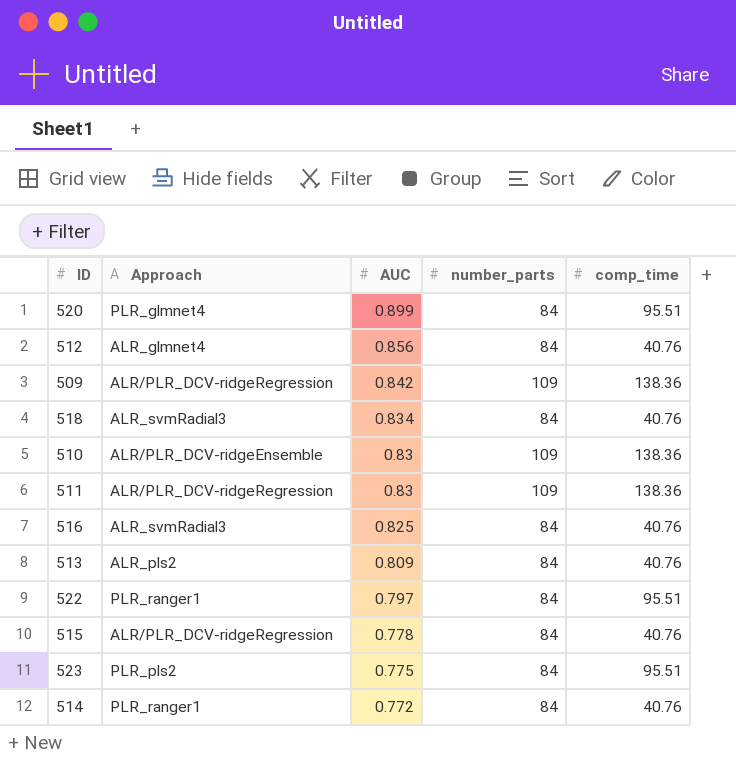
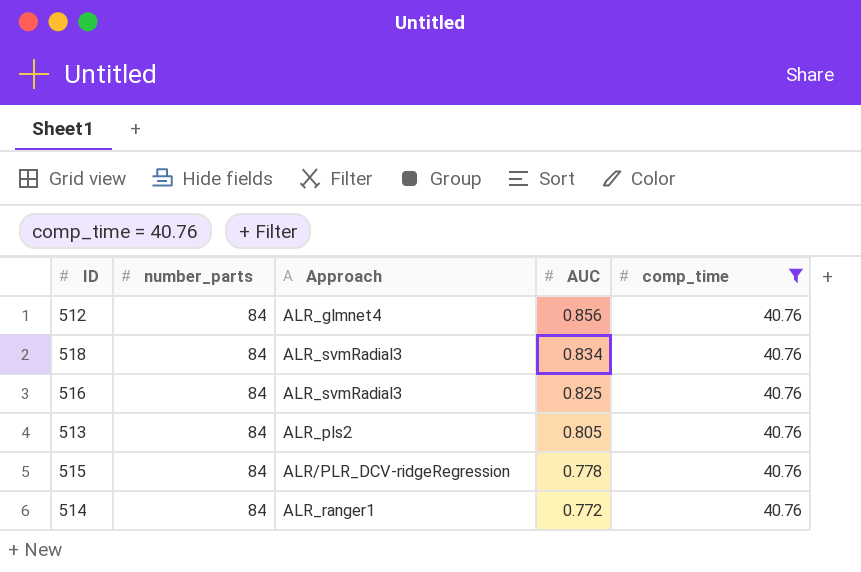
filter: none -> comp_time = 40.76
column number_parts | position: 4 -> 2
513 | AUC: 0.809 -> 0.805
514 | Approach: PLR_ranger1 -> ALR_ranger1

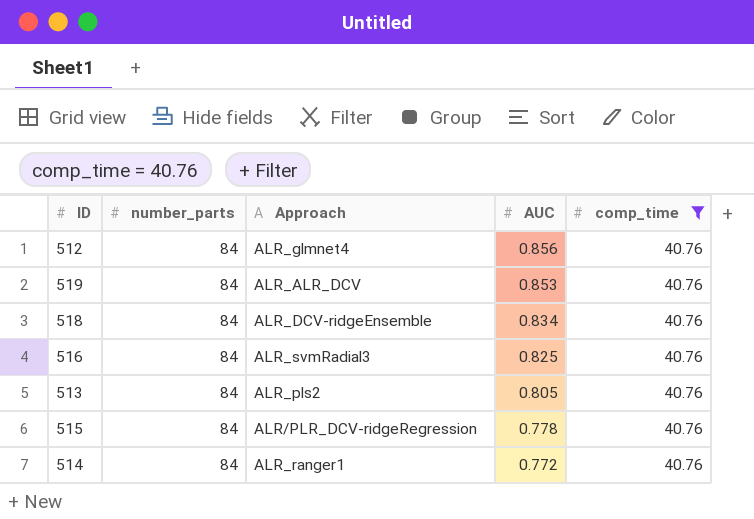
row 519: none -> 84 | ALR_ALR_DCV | 0.853 | 40.76
518 | Approach: ALR_svmRadial3 -> ALR_DCV-ridgeEnsemble

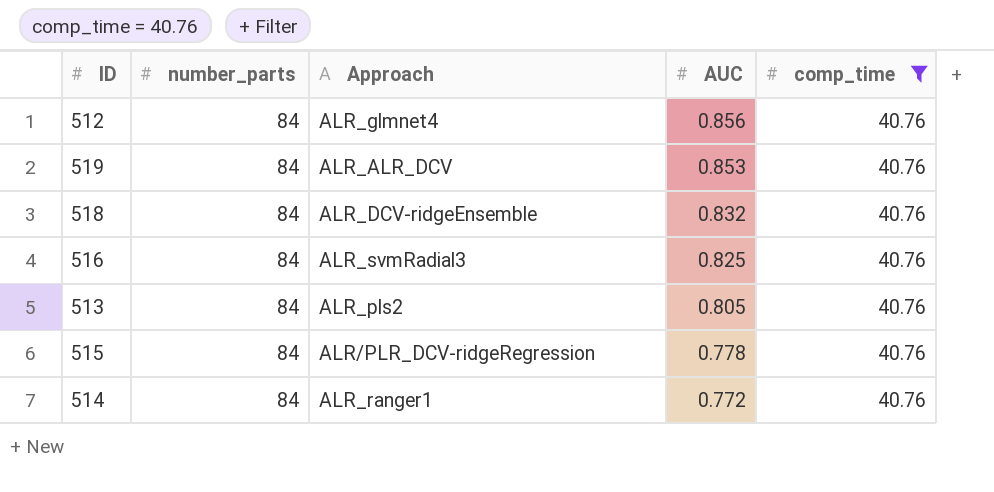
518 | AUC: 0.834 -> 0.832

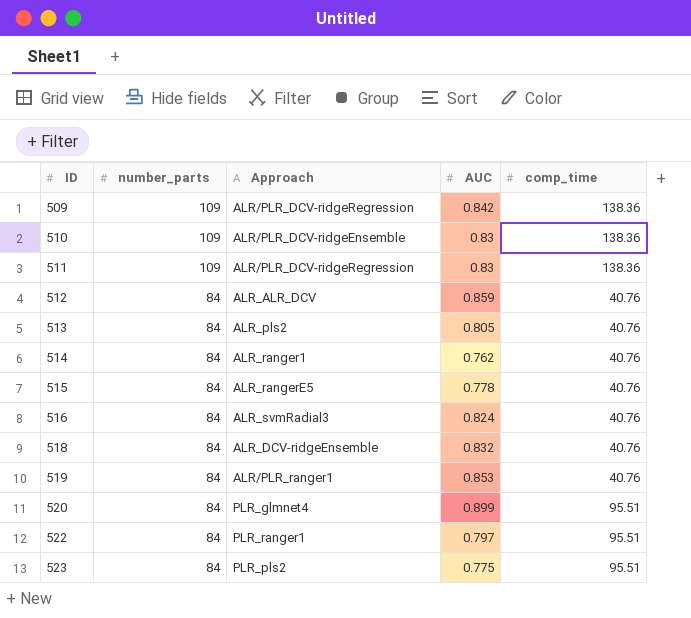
filter: comp_time = 40.76 -> none
row order: AUC descending -> ID ascending
512 | Approach: ALR_glmnet4 -> ALR_ALR_DCV
512 | AUC: 0.856 -> 0.859
514 | AUC: 0.772 -> 0.762
515 | Approach: ALR/PLR_DCV-ridgeRegression -> ALR_rangerE5
516 | AUC: 0.825 -> 0.824
519 | Approach: ALR_ALR_DCV -> ALR/PLR_ranger1

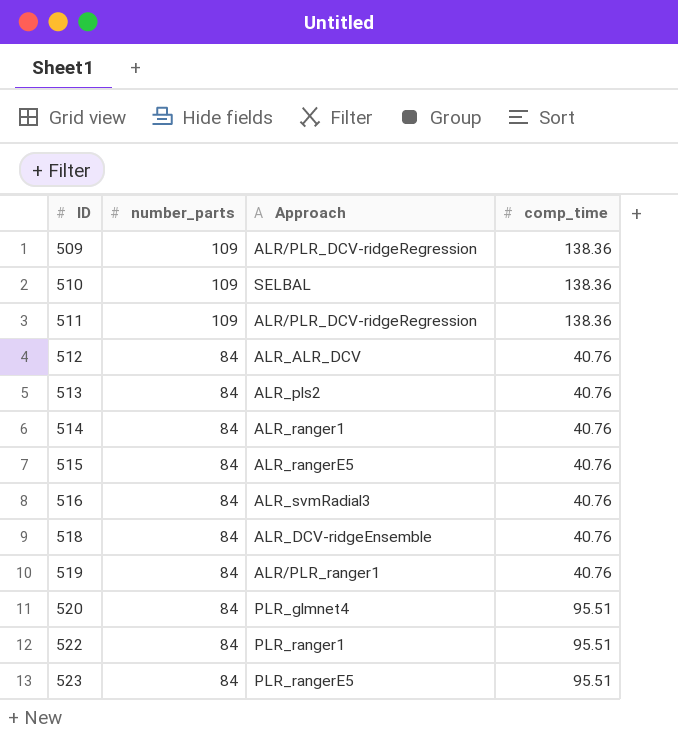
column AUC | position: 4 -> none
510 | Approach: ALR/PLR_DCV-ridgeEnsemble -> SELBAL
523 | Approach: PLR_pls2 -> PLR_rangerE5

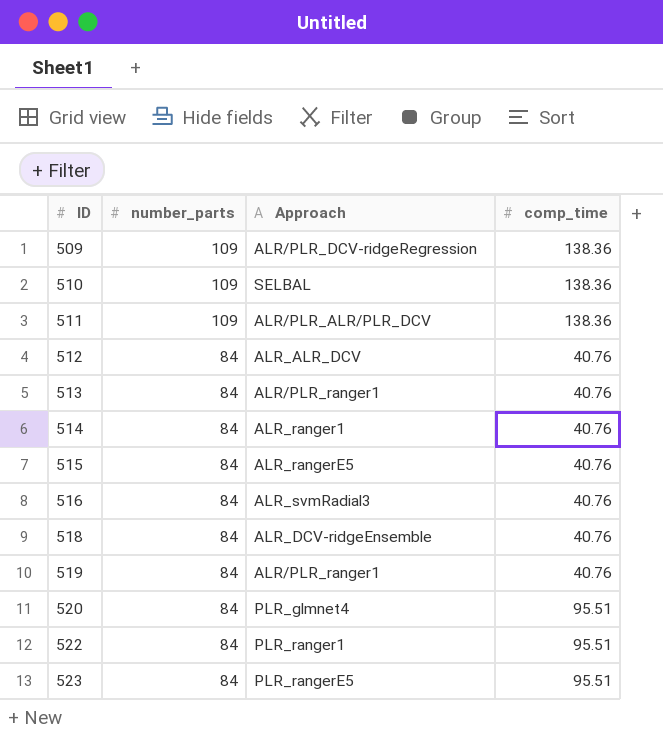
511 | Approach: ALR/PLR_DCV-ridgeRegression -> ALR/PLR_ALR/PLR_DCV
513 | Approach: ALR_pls2 -> ALR/PLR_ranger1

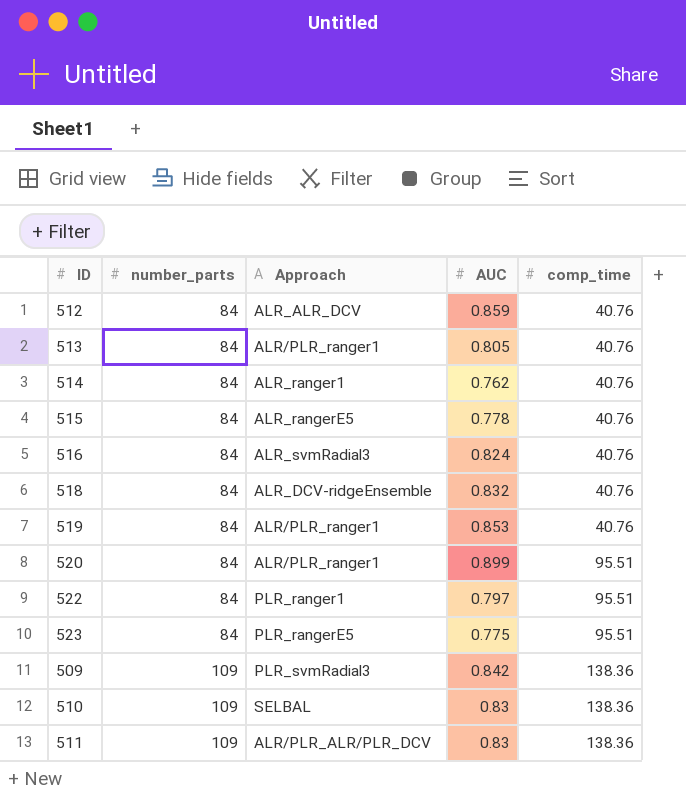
row order: ID ascending -> number_parts ascending
column AUC | position: none -> 4
520 | Approach: PLR_glmnet4 -> ALR/PLR_ranger1
509 | Approach: ALR/PLR_DCV-ridgeRegression -> PLR_svmRadial3

